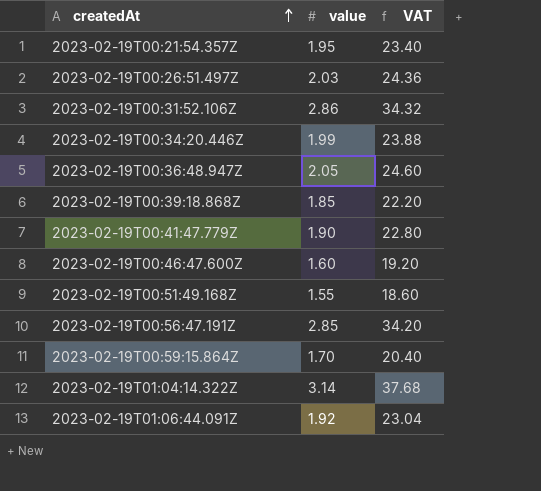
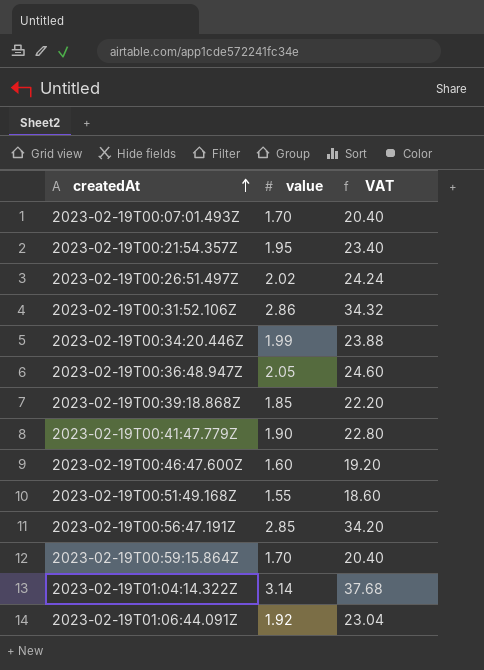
row 2023-02-19T00:07:01.493Z: none -> 1.70 | 20.40
2023-02-19T00:26:51.497Z | value: 2.03 -> 2.02
2023-02-19T00:26:51.497Z | VAT: 24.36 -> 24.24

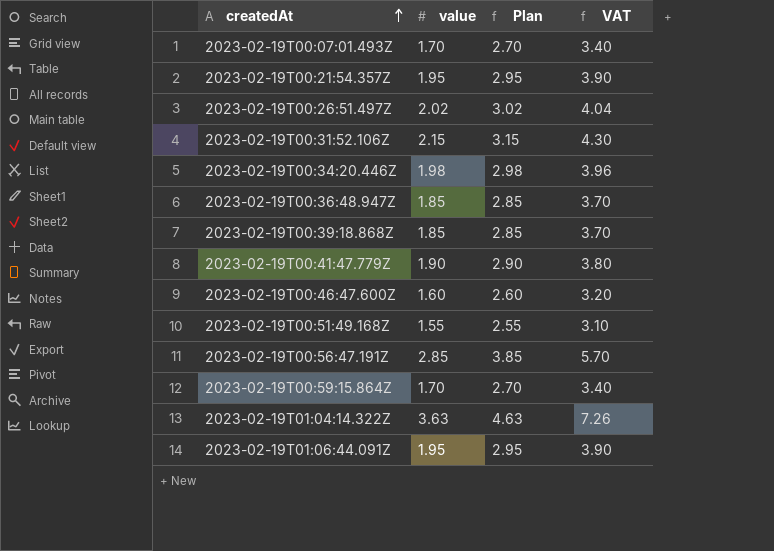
column Plan | formula: none -> [value] + 1
column VAT | formula: [value] * 12 -> [value] * 2
2023-02-19T00:31:52.106Z | value: 2.86 -> 2.15
2023-02-19T00:34:20.446Z | value: 1.99 -> 1.98
2023-02-19T00:36:48.947Z | value: 2.05 -> 1.85
2023-02-19T01:04:14.322Z | value: 3.14 -> 3.63
2023-02-19T01:06:44.091Z | value: 1.92 -> 1.95

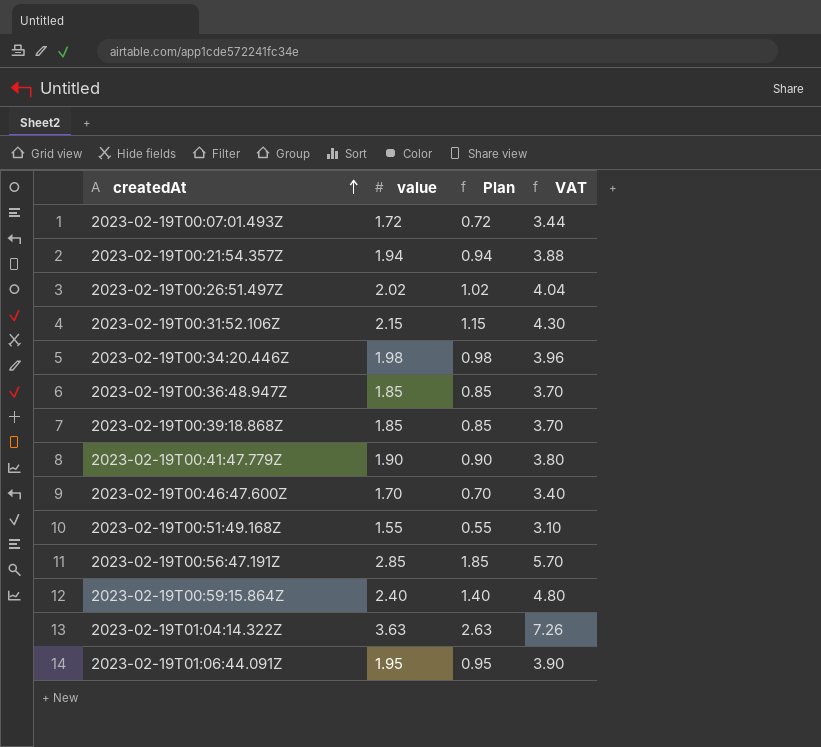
column Plan | formula: [value] + 1 -> [value] - 1
2023-02-19T00:07:01.493Z | value: 1.70 -> 1.72
2023-02-19T00:07:01.493Z | VAT: 3.40 -> 3.44
2023-02-19T00:21:54.357Z | value: 1.95 -> 1.94
2023-02-19T00:21:54.357Z | VAT: 3.90 -> 3.88
2023-02-19T00:46:47.600Z | value: 1.60 -> 1.70
2023-02-19T00:46:47.600Z | VAT: 3.20 -> 3.40
2023-02-19T00:59:15.864Z | value: 1.70 -> 2.40
2023-02-19T00:59:15.864Z | VAT: 3.40 -> 4.80

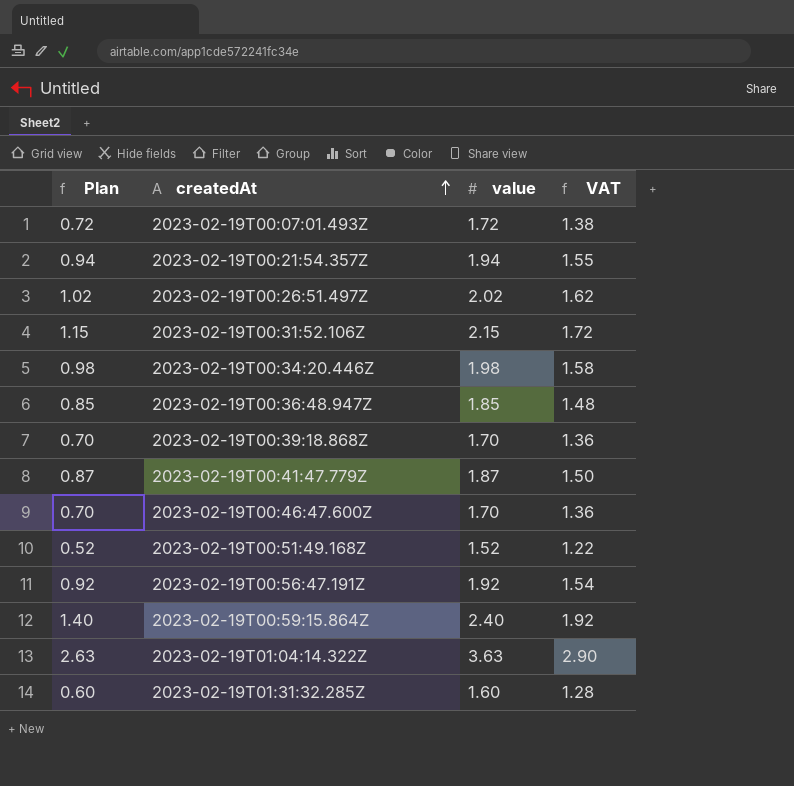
column Plan | position: 3 -> 1
column VAT | formula: [value] * 2 -> [value] * 0.8
row 2023-02-19T01:06:44.091Z: 1.95 | 0.95 | 3.90 -> none
2023-02-19T00:39:18.868Z | Plan: 0.85 -> 0.70
2023-02-19T00:39:18.868Z | value: 1.85 -> 1.70
2023-02-19T00:41:47.779Z | Plan: 0.90 -> 0.87
2023-02-19T00:41:47.779Z | value: 1.90 -> 1.87
2023-02-19T00:51:49.168Z | Plan: 0.55 -> 0.52
2023-02-19T00:51:49.168Z | value: 1.55 -> 1.52
2023-02-19T00:56:47.191Z | Plan: 1.85 -> 0.92
2023-02-19T00:56:47.191Z | value: 2.85 -> 1.92
row 2023-02-19T01:31:32.285Z: none -> 0.60 | 1.60 | 1.28

